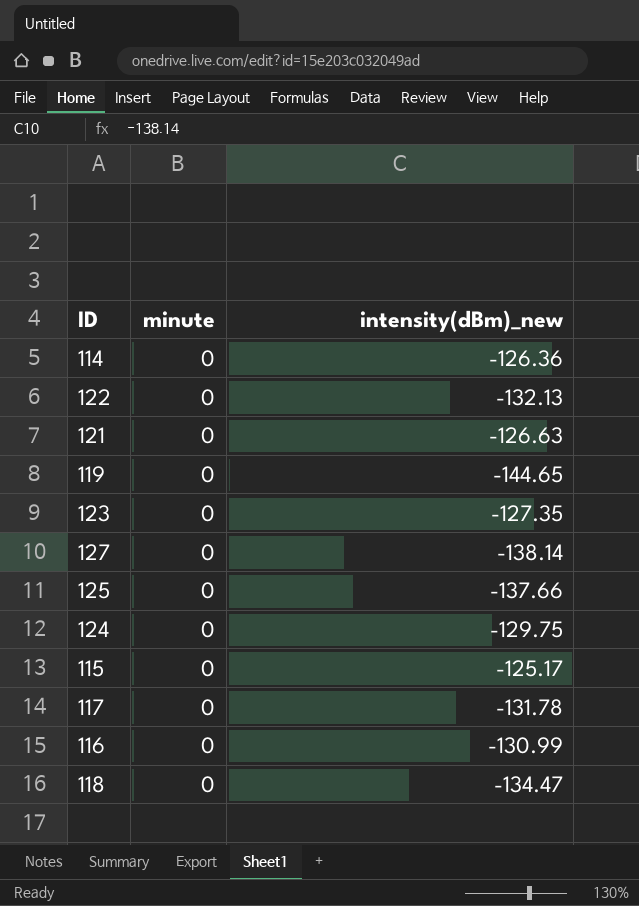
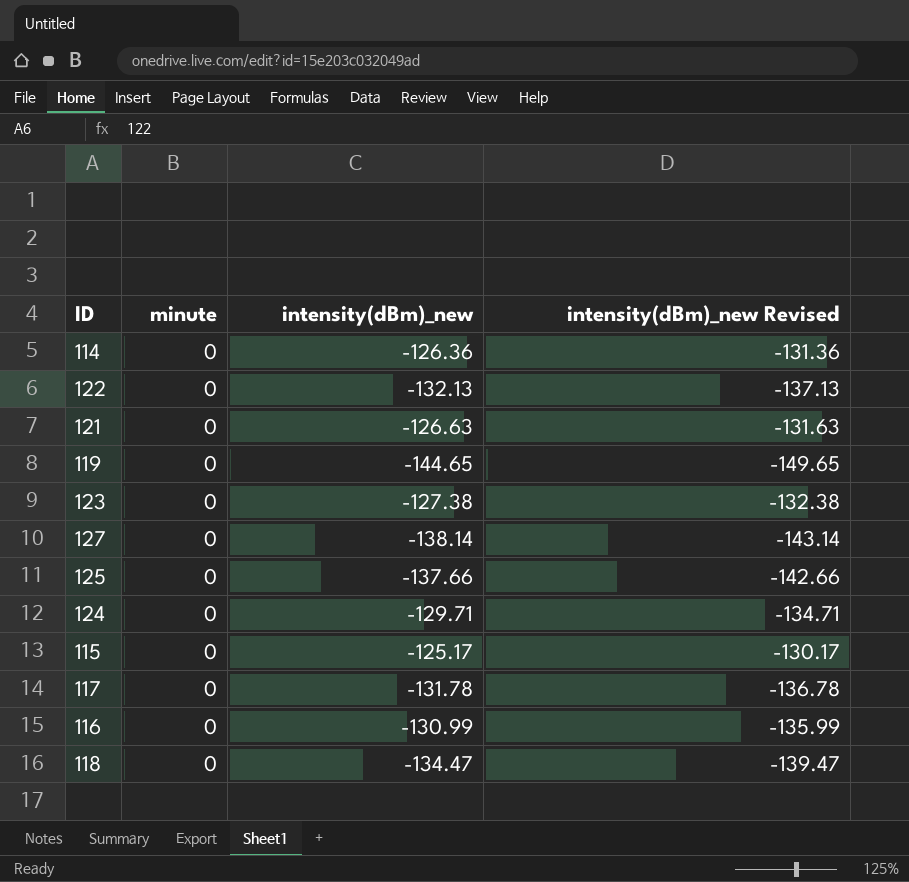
column intensity(dBm)_new Revised | formula: none -> [intensity(dBm)_new] - 5
123 | intensity(dBm)_new: -127.35 -> -127.38
124 | intensity(dBm)_new: -129.75 -> -129.71

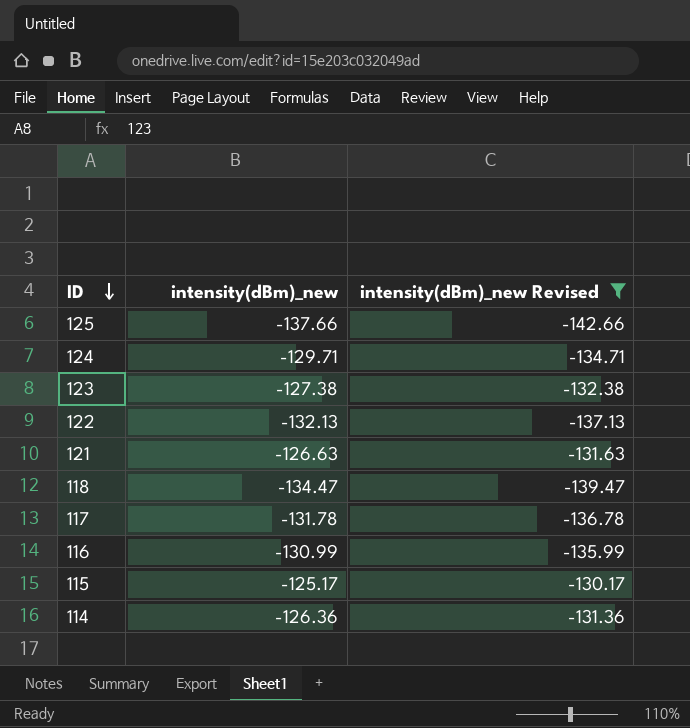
filter: none -> intensity(dBm)_new Revised >= -142.66
row order: none -> ID descending
column minute | position: 2 -> none

